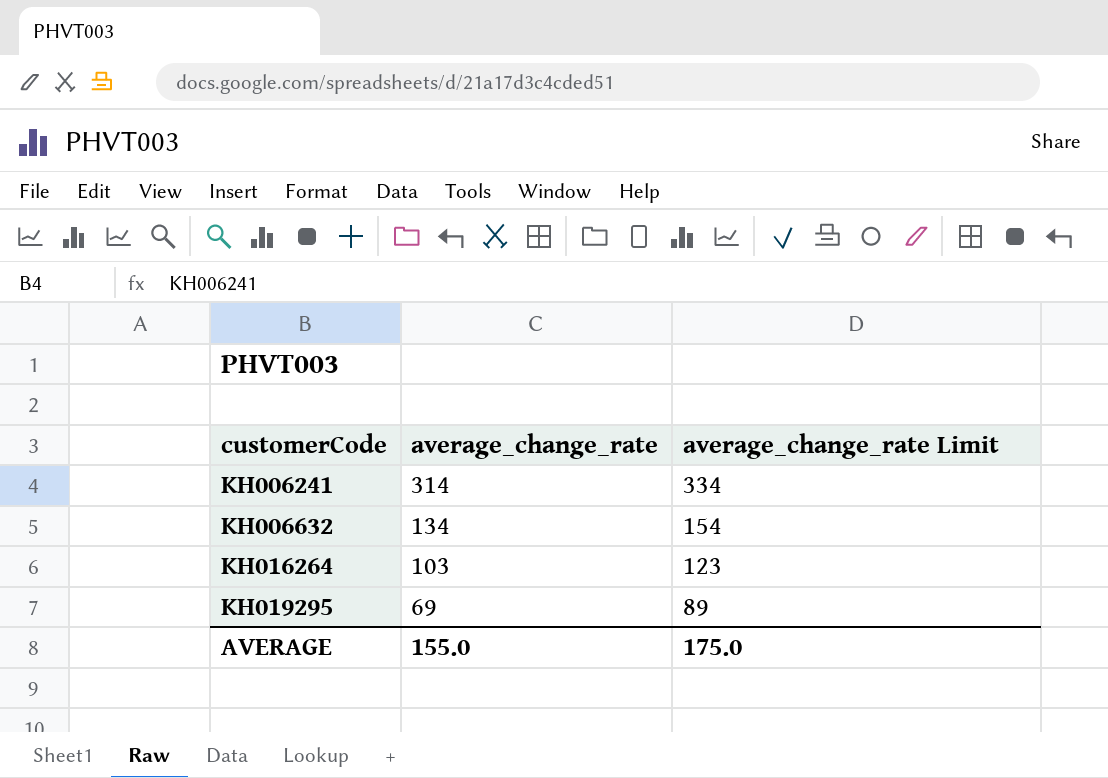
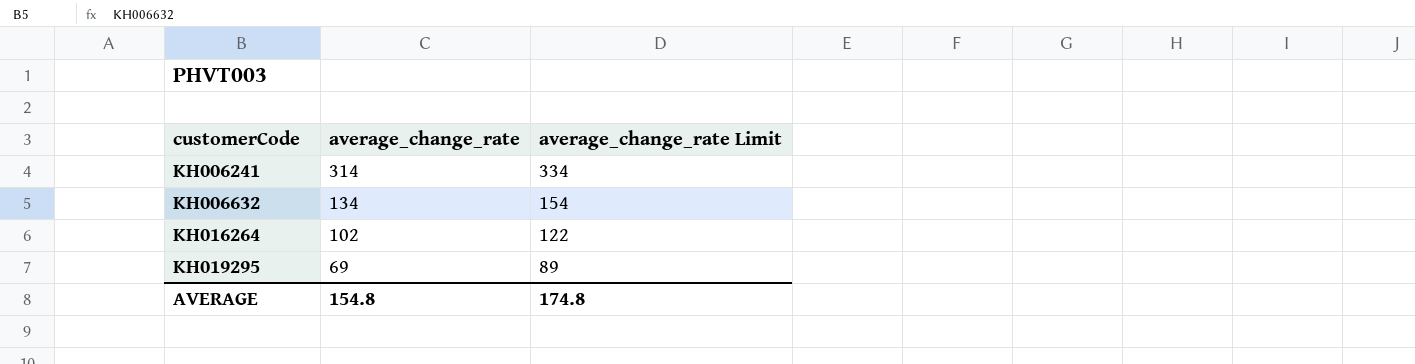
KH016264 | average_change_rate: 103 -> 102
KH016264 | average_change_rate Limit: 123 -> 122
AVERAGE | average_change_rate: 155.0 -> 154.8
AVERAGE | average_change_rate Limit: 175.0 -> 174.8

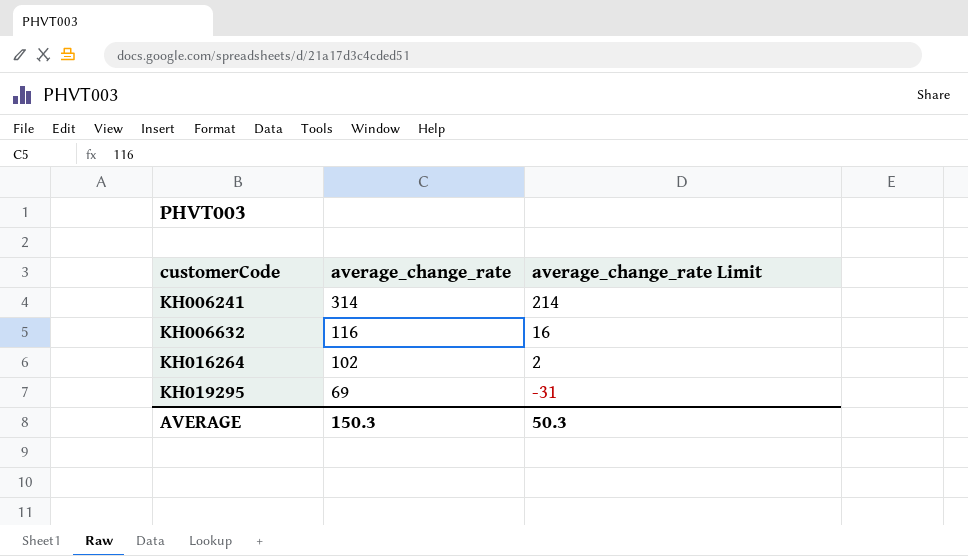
column average_change_rate Limit | formula: [average_change_rate] + 20 -> [average_change_rate] - 100
KH006632 | average_change_rate: 134 -> 116
AVERAGE | average_change_rate: 154.8 -> 150.3
AVERAGE | average_change_rate Limit: 174.8 -> 50.3

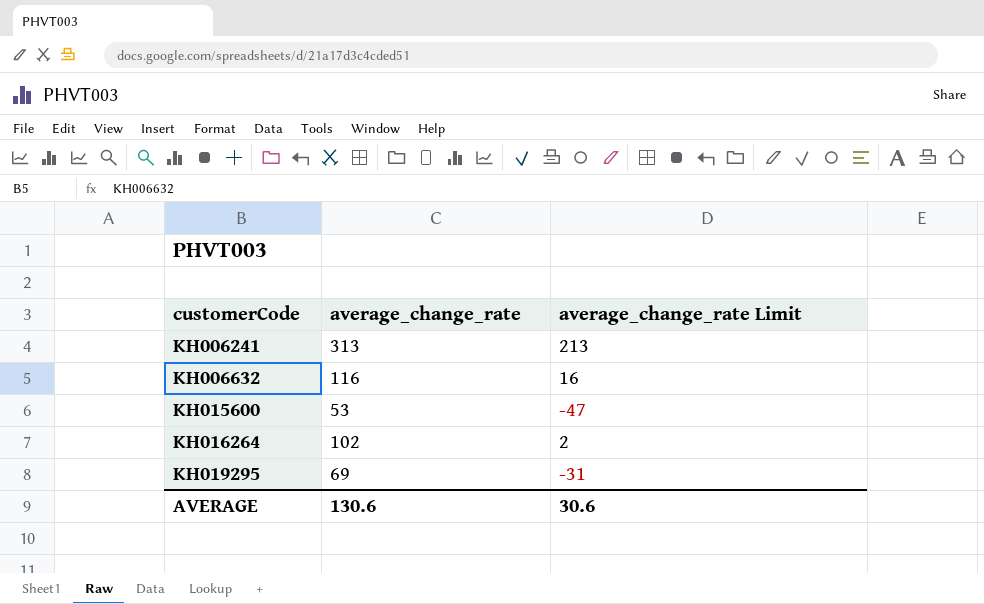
KH006241 | average_change_rate: 314 -> 313
KH006241 | average_change_rate Limit: 214 -> 213
row KH015600: none -> 53 | -47
AVERAGE | average_change_rate: 150.3 -> 130.6
AVERAGE | average_change_rate Limit: 50.3 -> 30.6

